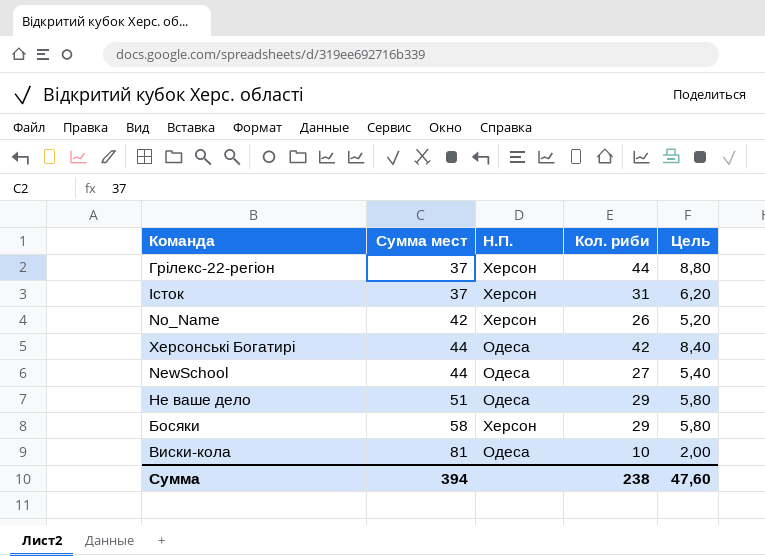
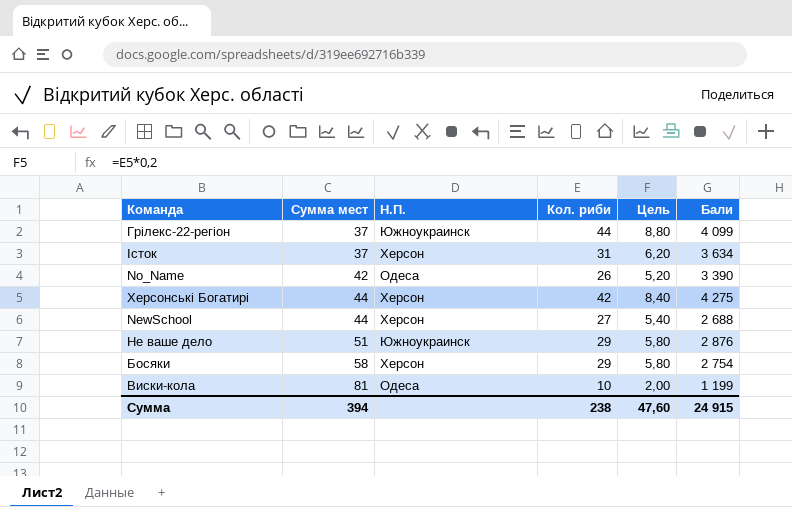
column Бали | position: none -> 6
Грілекс-22-регіон | Н.П.: Херсон -> Южноукраинск
No_Name | Н.П.: Херсон -> Одеса
Херсонські Богатирі | Н.П.: Одеса -> Херсон
NewSchool | Н.П.: Одеса -> Херсон
Не ваше дело | Н.П.: Одеса -> Южноукраинск

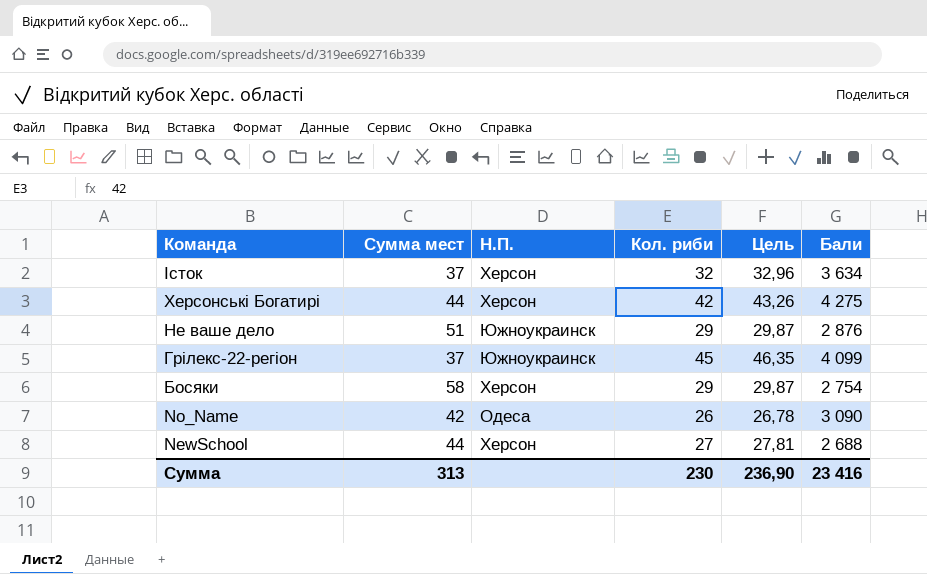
row order: Сумма мест ascending -> Команда descending
column Цель | formula: [Кол. риби] * 0,2 -> [Кол. риби] * 1,03
row Виски-кола: 81 | Одеса | 10 | 2,00 | 1 199 -> none
Іcток | Кол. риби: 31 -> 32
Грілекс-22-регіон | Кол. риби: 44 -> 45
No_Name | Бали: 3 390 -> 3 090
Сумма | Сумма мест: 394 -> 313
Сумма | Кол. риби: 238 -> 230
Сумма | Цель: 47,60 -> 236,90
Сумма | Бали: 24 915 -> 23 416

